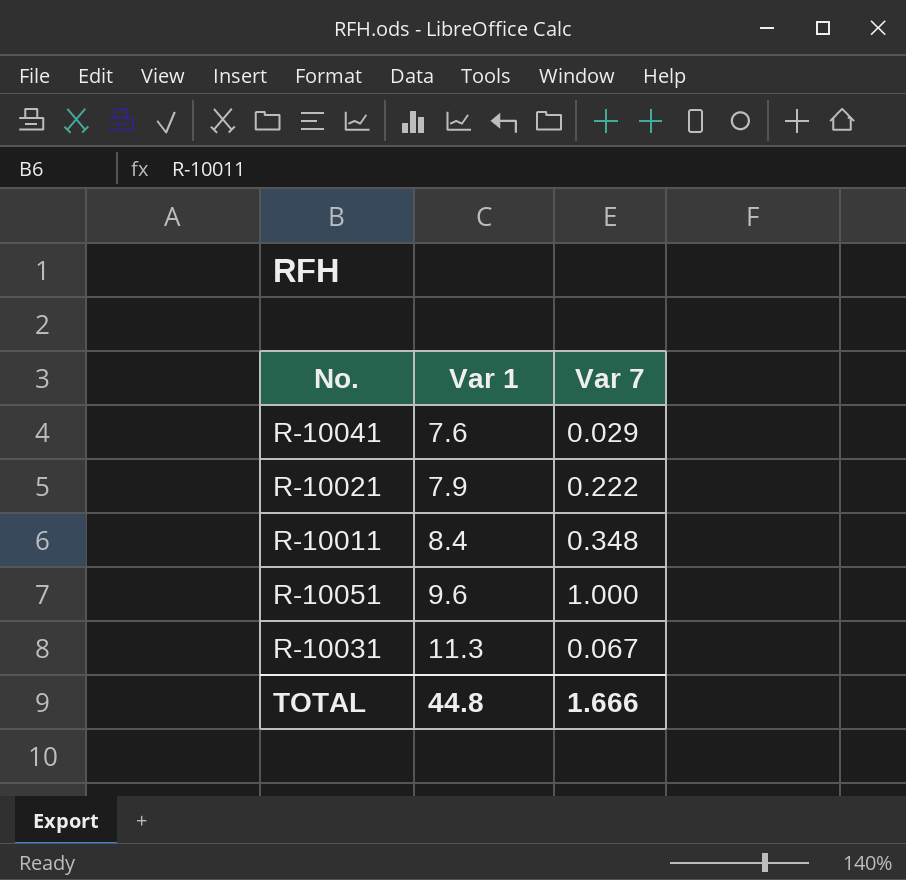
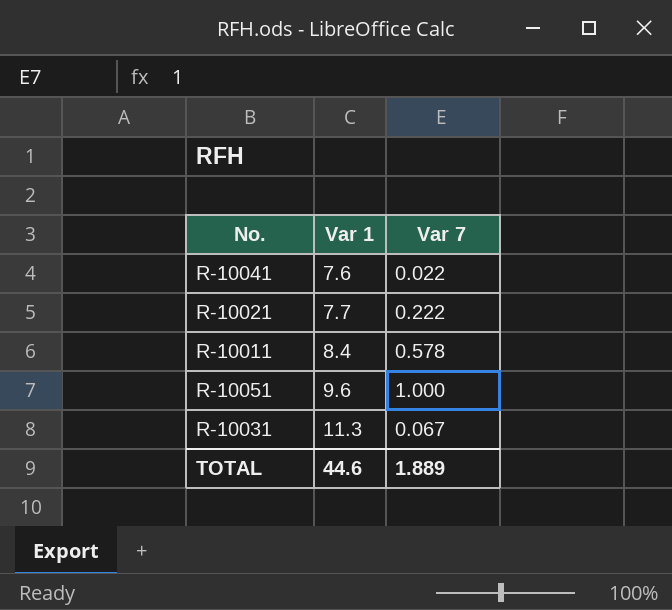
R-10041 | Var 7: 0.029 -> 0.022
R-10021 | Var 1: 7.9 -> 7.7
R-10011 | Var 7: 0.348 -> 0.578
TOTAL | Var 1: 44.8 -> 44.6
TOTAL | Var 7: 1.666 -> 1.889

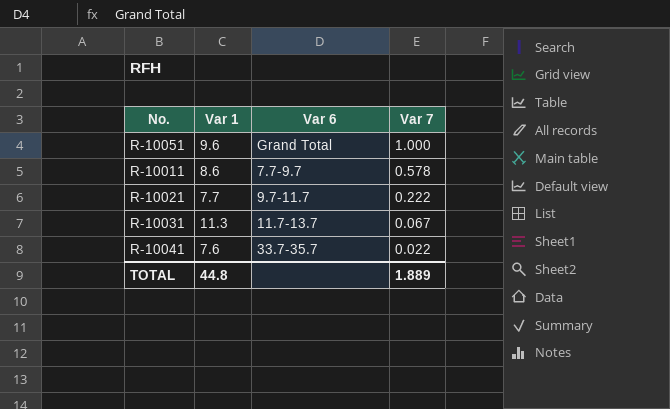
row order: Var 1 ascending -> Var 7 descending
column Var 6 | position: none -> 3
R-10011 | Var 1: 8.4 -> 8.6
TOTAL | Var 1: 44.6 -> 44.8

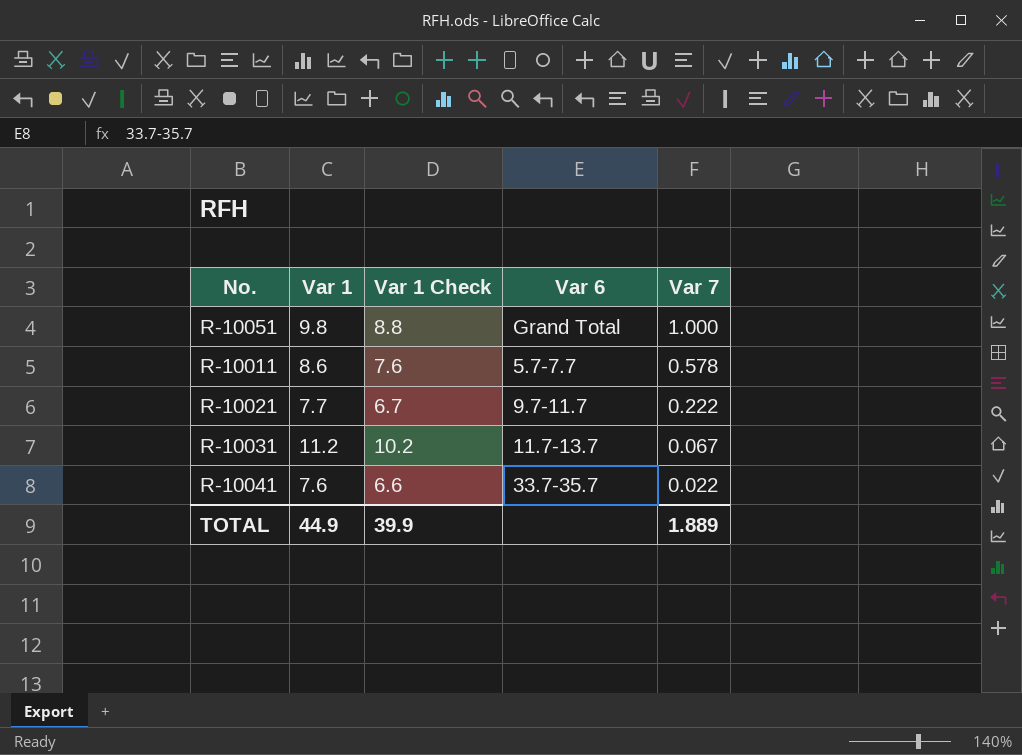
column Var 1 Check | formula: none -> [Var 1] - 1
R-10051 | Var 1: 9.6 -> 9.8
R-10011 | Var 6: 7.7-9.7 -> 5.7-7.7
R-10031 | Var 1: 11.3 -> 11.2
TOTAL | Var 1: 44.8 -> 44.9

